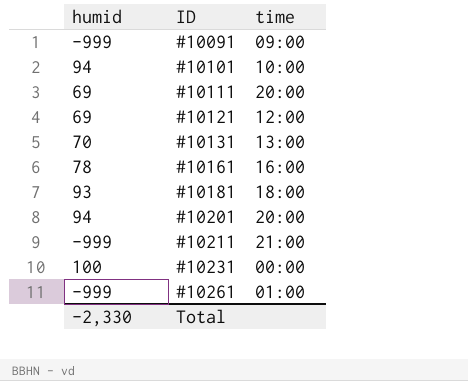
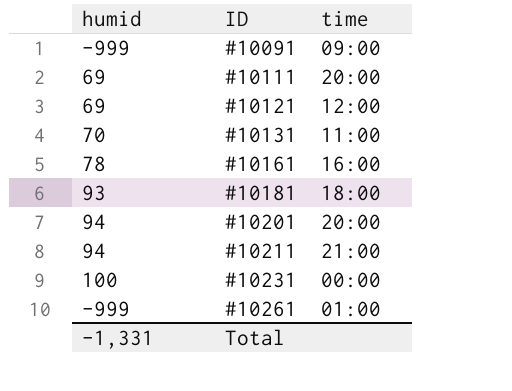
row #10101: 94 | 10:00 -> none
#10131 | time: 13:00 -> 11:00
#10211 | humid: -999 -> 94
Total | humid: -2,330 -> -1,331

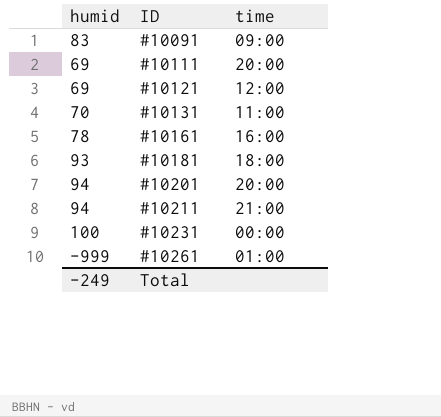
#10091 | humid: -999 -> 83
Total | humid: -1,331 -> -249

